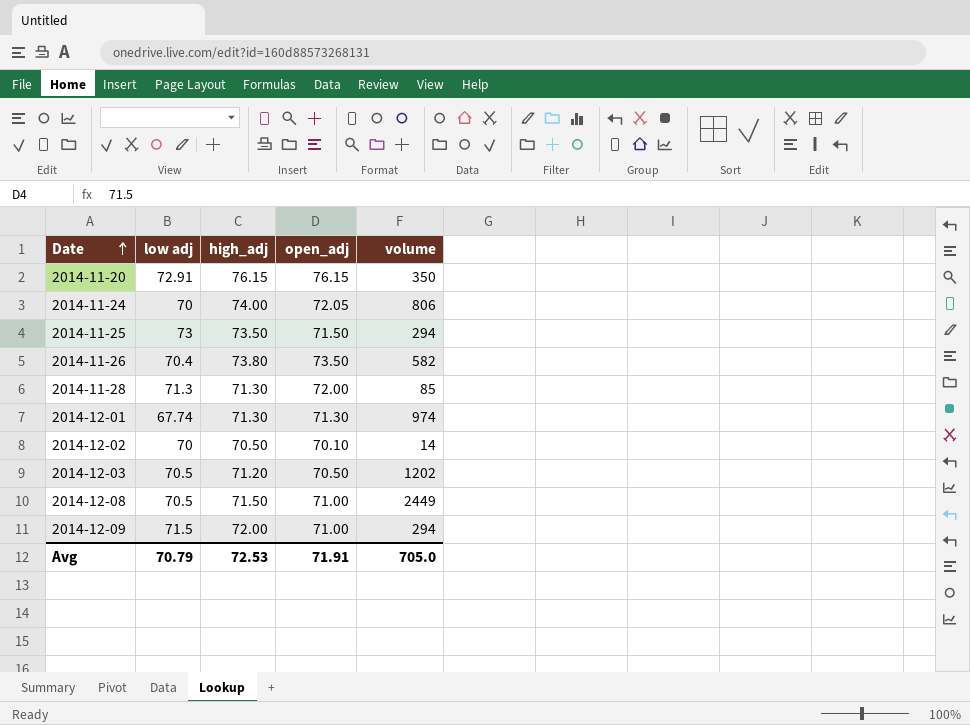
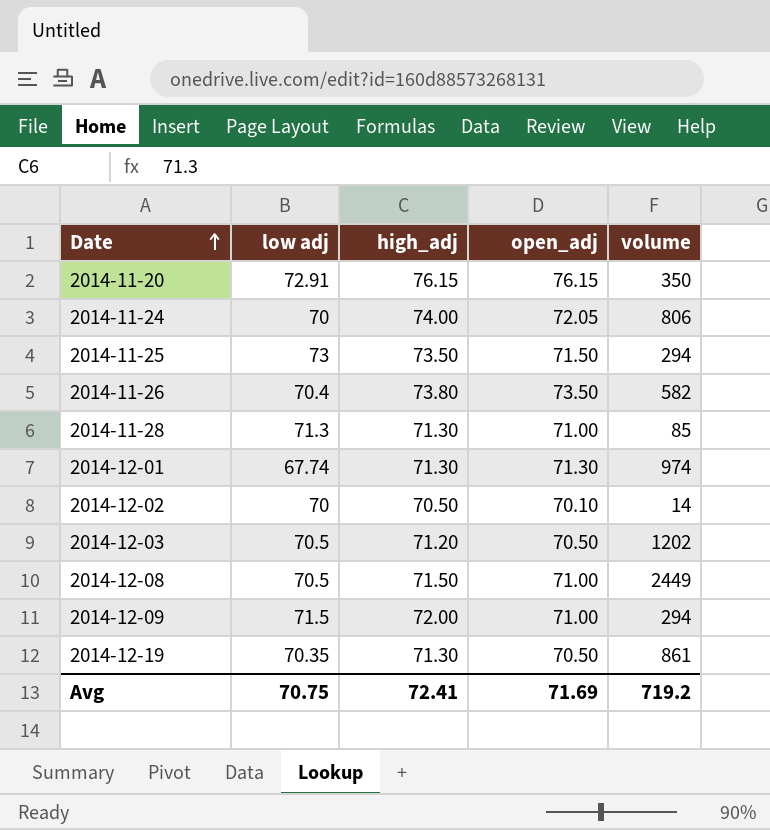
2014-11-28 | open_adj: 72.00 -> 71.00
row 2014-12-19: none -> 70.35 | 71.30 | 70.50 | 861
Avg | low adj: 70.79 -> 70.75
Avg | high_adj: 72.53 -> 72.41
Avg | open_adj: 71.91 -> 71.69
Avg | volume: 705.0 -> 719.2

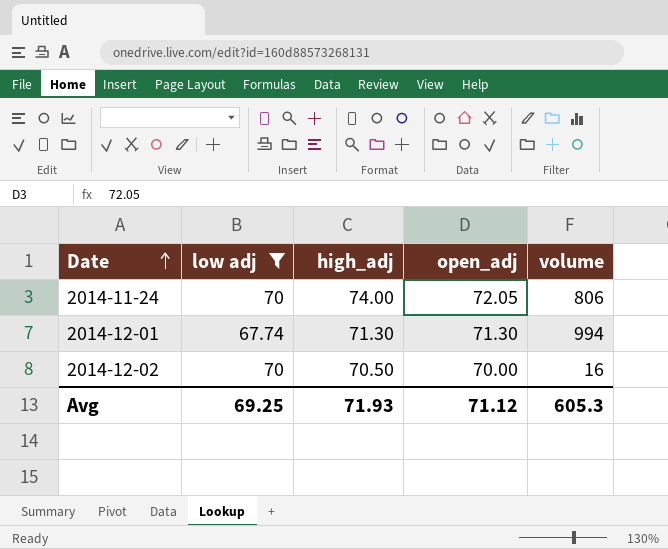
filter: none -> low adj <= 70
2014-12-01 | volume: 974 -> 994
2014-12-02 | open_adj: 70.10 -> 70.00
2014-12-02 | volume: 14 -> 16
Avg | low adj: 70.75 -> 69.25
Avg | high_adj: 72.41 -> 71.93
Avg | open_adj: 71.69 -> 71.12
Avg | volume: 719.2 -> 605.3

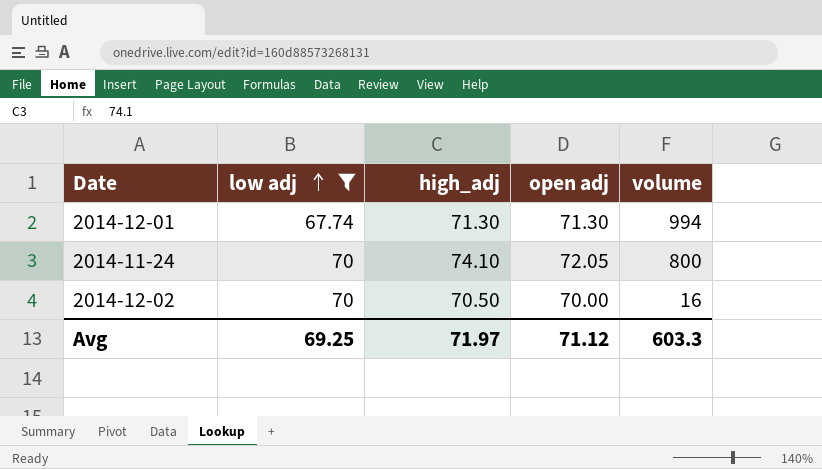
row order: Date ascending -> low adj ascending
column name: open_adj -> open adj
2014-11-24 | high_adj: 74.00 -> 74.10
2014-11-24 | volume: 806 -> 800
Avg | high_adj: 71.93 -> 71.97
Avg | volume: 605.3 -> 603.3

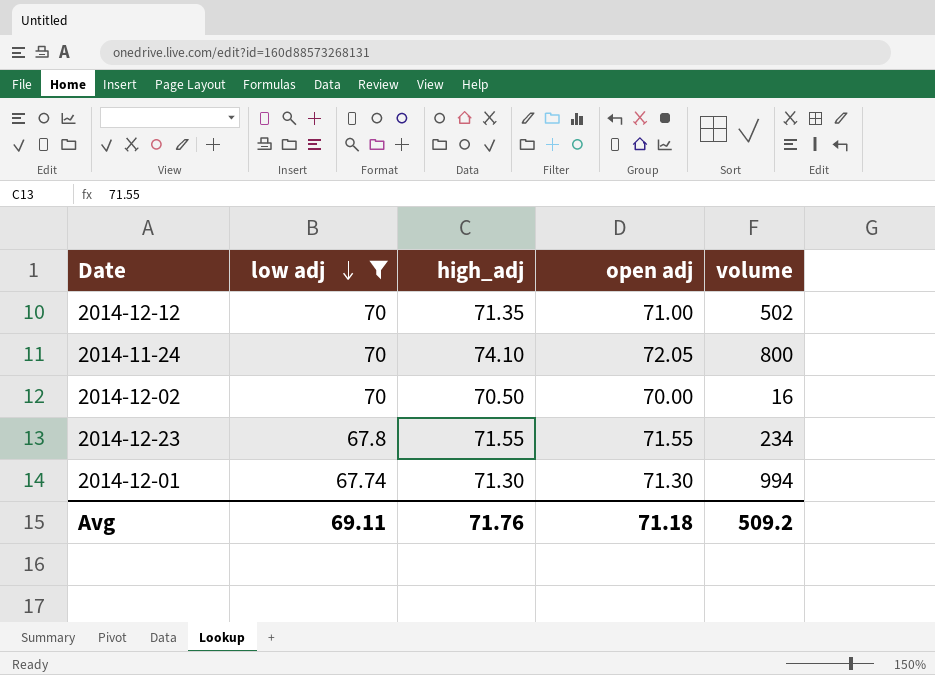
row order: low adj ascending -> low adj descending
row 2014-12-12: none -> 70 | 71.35 | 71.00 | 502
row 2014-12-23: none -> 67.8 | 71.55 | 71.55 | 234
Avg | low adj: 69.25 -> 69.11
Avg | high_adj: 71.97 -> 71.76
Avg | open adj: 71.12 -> 71.18
Avg | volume: 603.3 -> 509.2

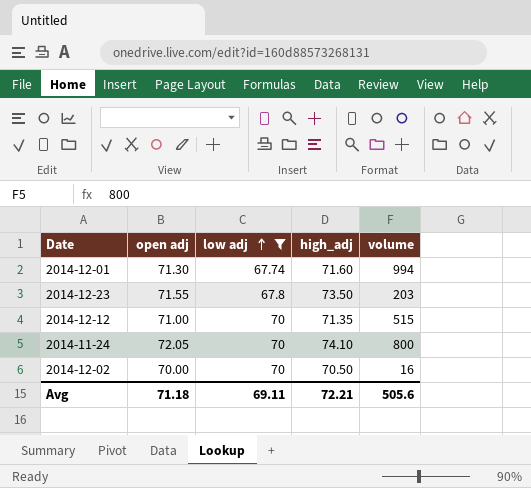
row order: low adj descending -> low adj ascending
column open adj | position: 4 -> 2
2014-12-01 | high_adj: 71.30 -> 71.60
2014-12-23 | high_adj: 71.55 -> 73.50
2014-12-23 | volume: 234 -> 203
2014-12-12 | volume: 502 -> 515
Avg | high_adj: 71.76 -> 72.21
Avg | volume: 509.2 -> 505.6

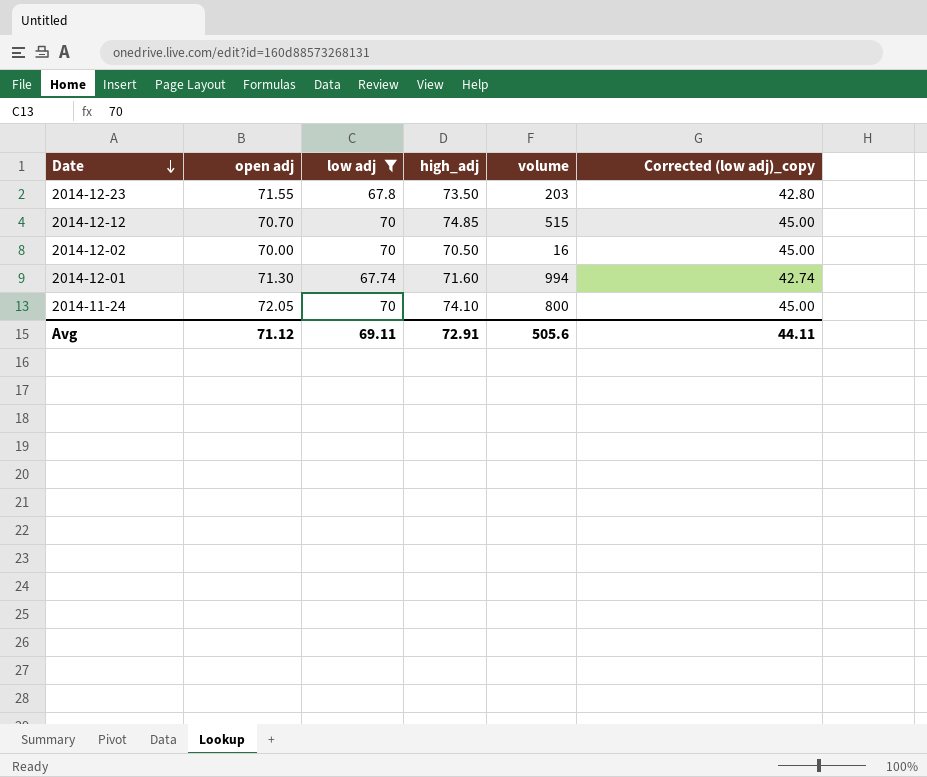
row order: low adj ascending -> Date descending
column Corrected (low adj)_copy | formula: none -> [low adj] - 25
2014-12-12 | open adj: 71.00 -> 70.70
2014-12-12 | high_adj: 71.35 -> 74.85
Avg | open adj: 71.18 -> 71.12
Avg | high_adj: 72.21 -> 72.91

